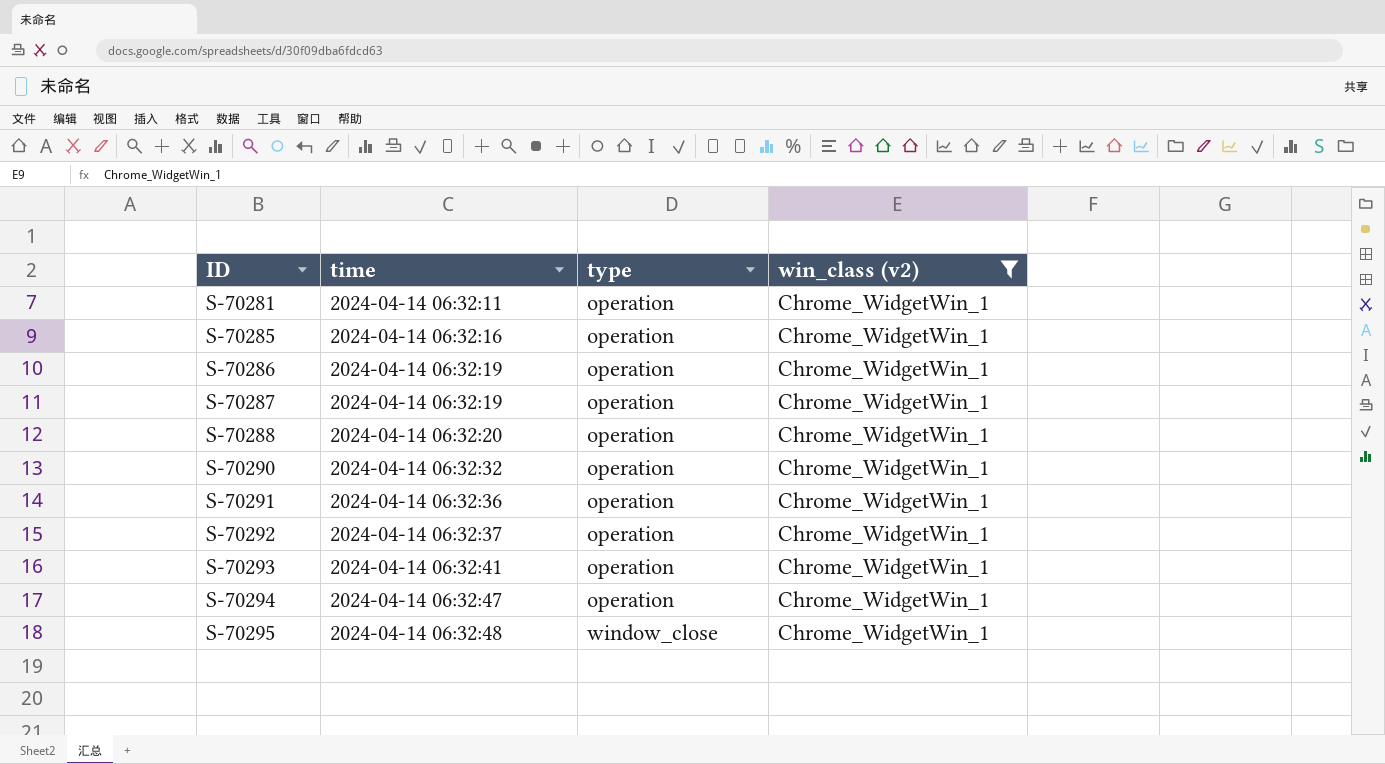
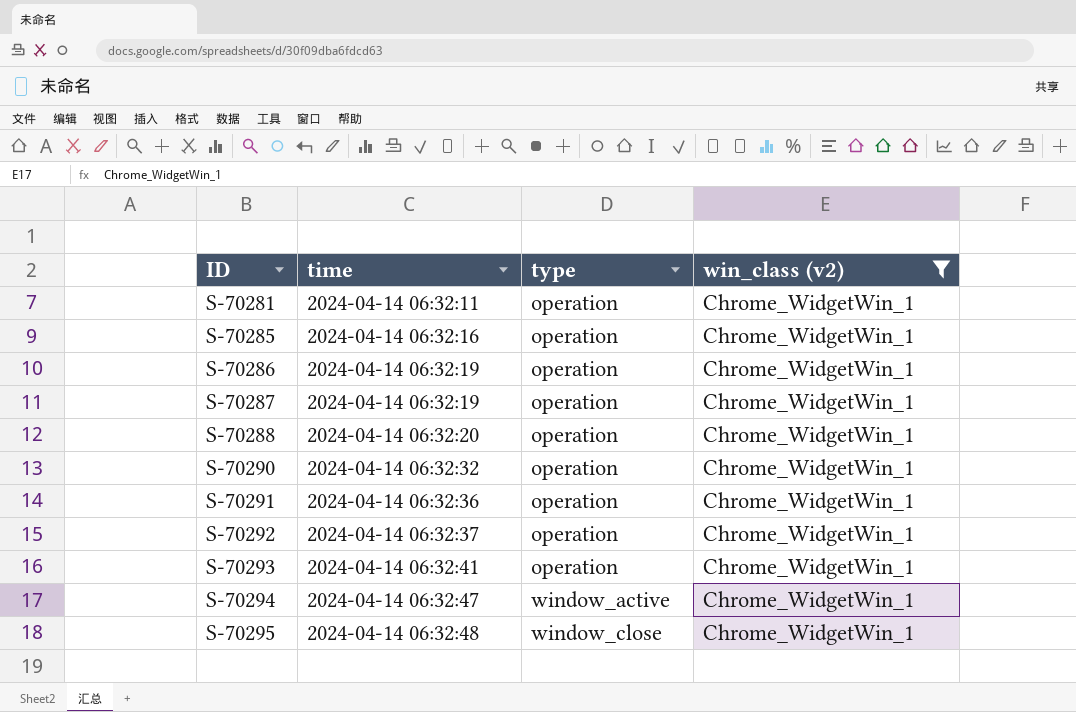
S-70294 | type: operation -> window_active

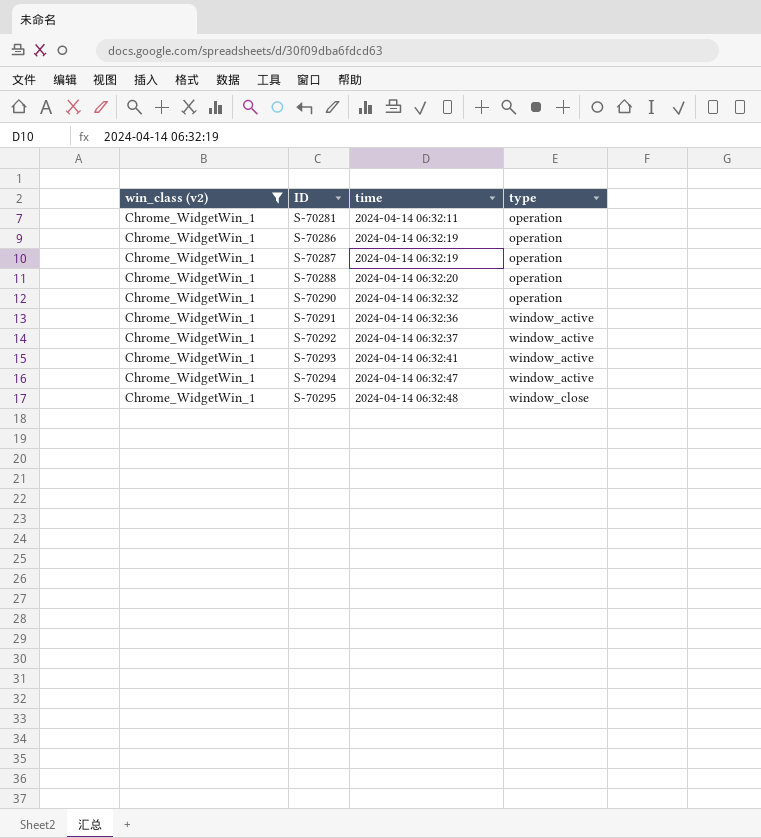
column win_class (v2) | position: 4 -> 1
row S-70285: 2024-04-14 06:32:16 | operation | Chrome_WidgetWin_1 -> none
S-70291 | type: operation -> window_active
S-70292 | type: operation -> window_active
S-70293 | type: operation -> window_active

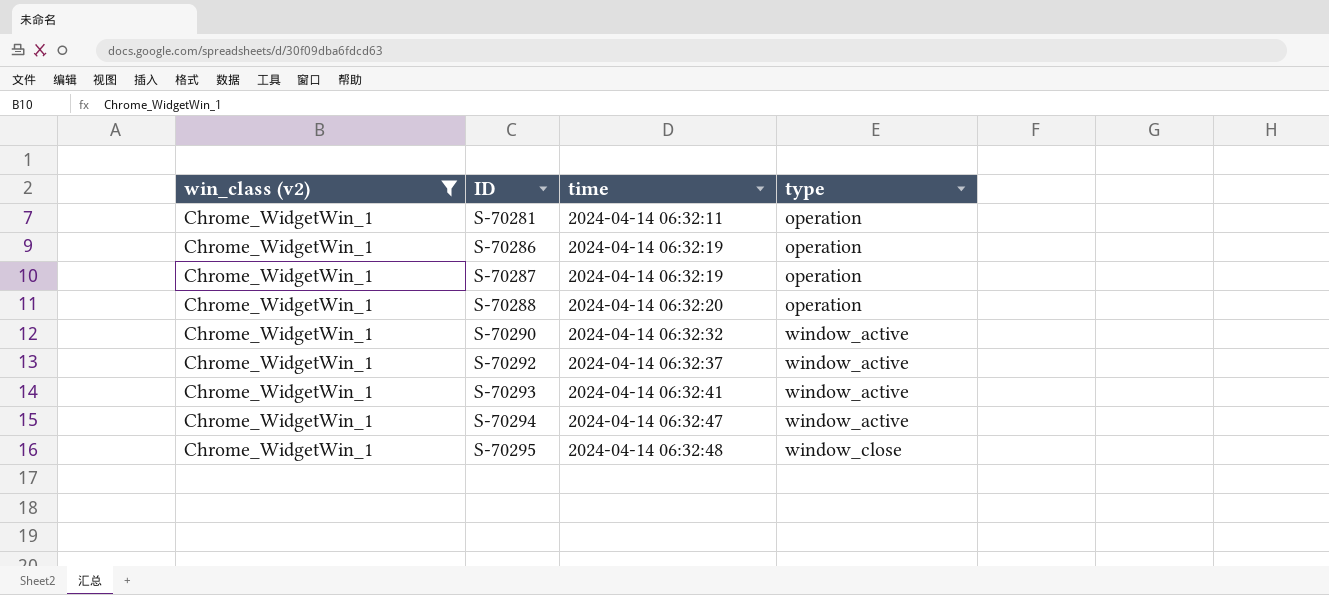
row S-70291: Chrome_WidgetWin_1 | 2024-04-14 06:32:36 | window_active -> none
S-70290 | type: operation -> window_active

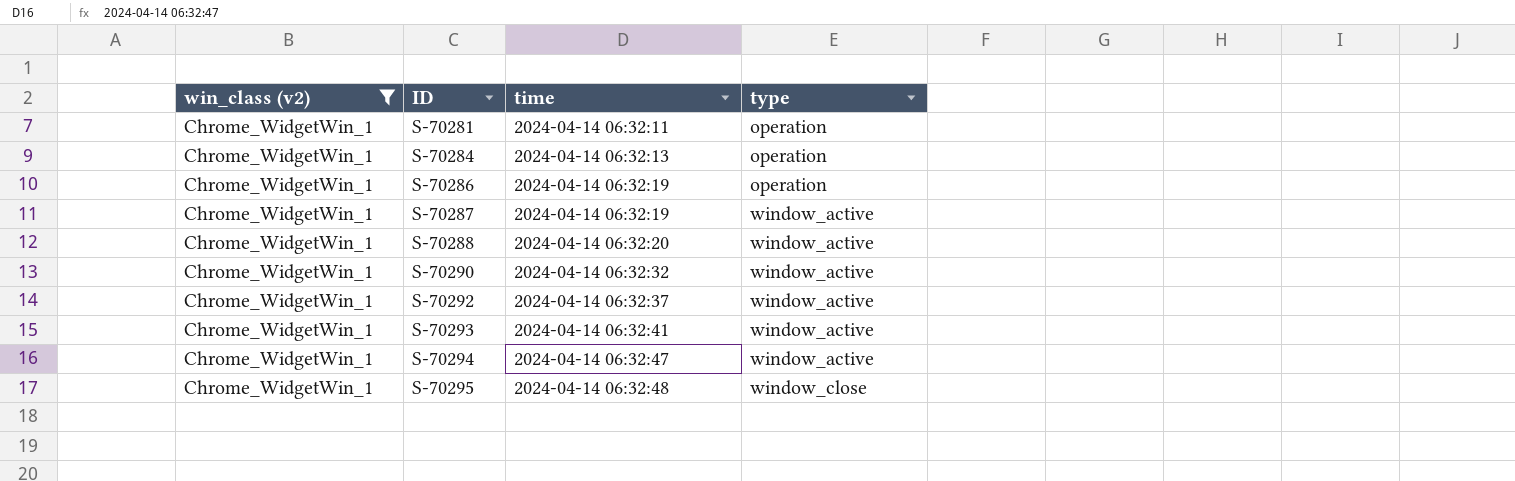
row S-70284: none -> Chrome_WidgetWin_1 | 2024-04-14 06:32:13 | operation
S-70287 | type: operation -> window_active
S-70288 | type: operation -> window_active

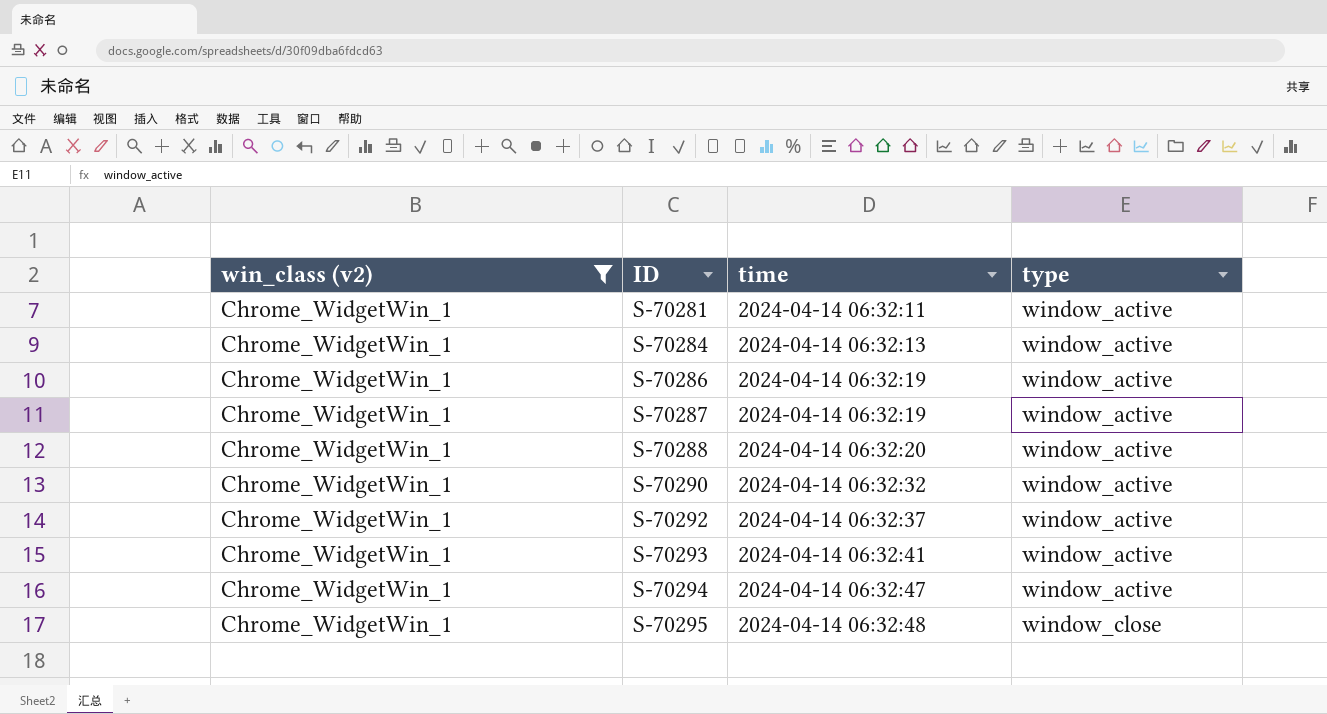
S-70281 | type: operation -> window_active
S-70284 | type: operation -> window_active
S-70286 | type: operation -> window_active

